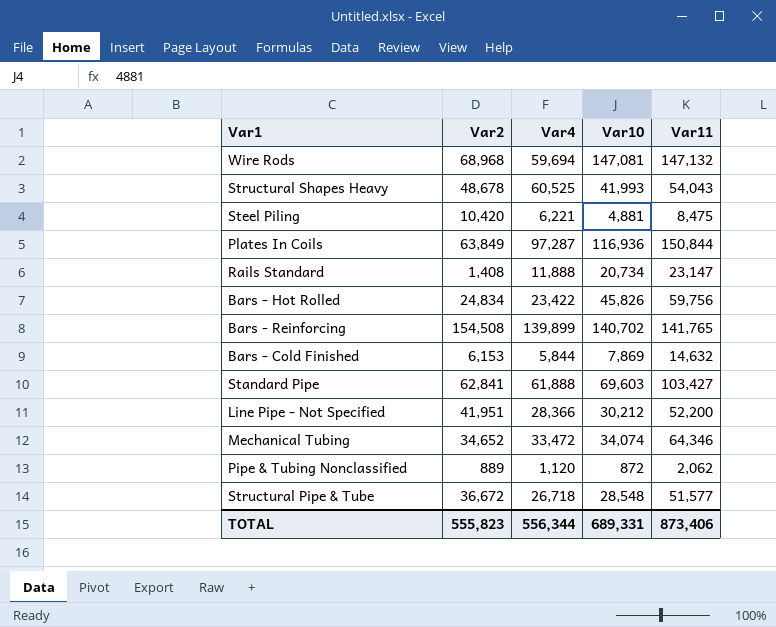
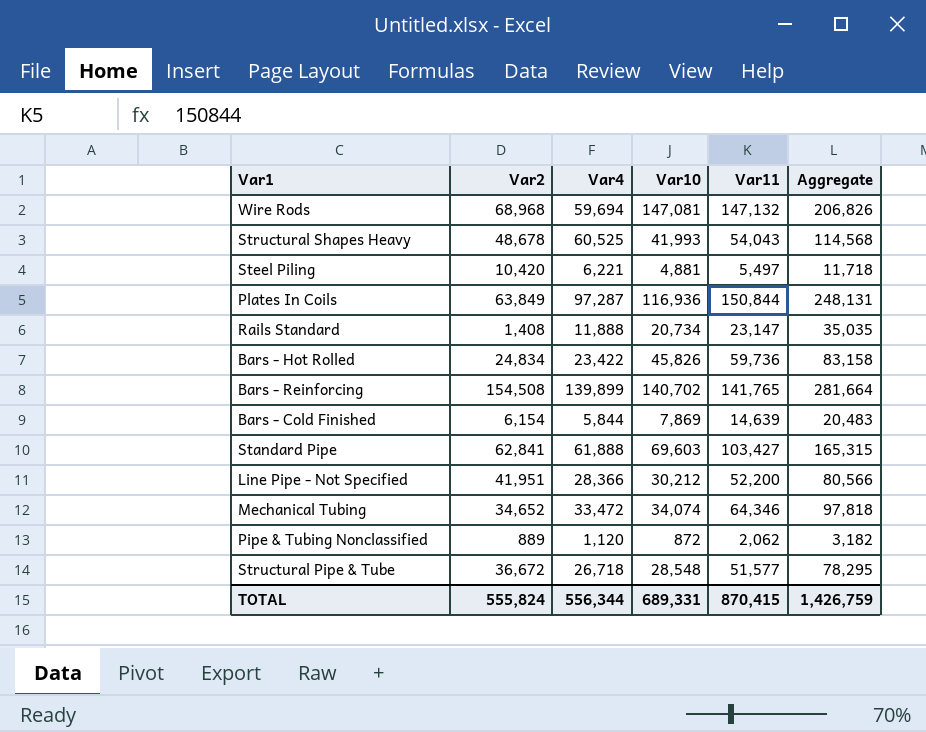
column Aggregate | formula: none -> [Var4] + [Var11]
Steel Piling | Var11: 8,475 -> 5,497
Bars - Hot Rolled | Var11: 59,756 -> 59,736
Bars - Cold Finished | Var2: 6,153 -> 6,154
Bars - Cold Finished | Var11: 14,632 -> 14,639
TOTAL | Var2: 555,823 -> 555,824
TOTAL | Var11: 873,406 -> 870,415

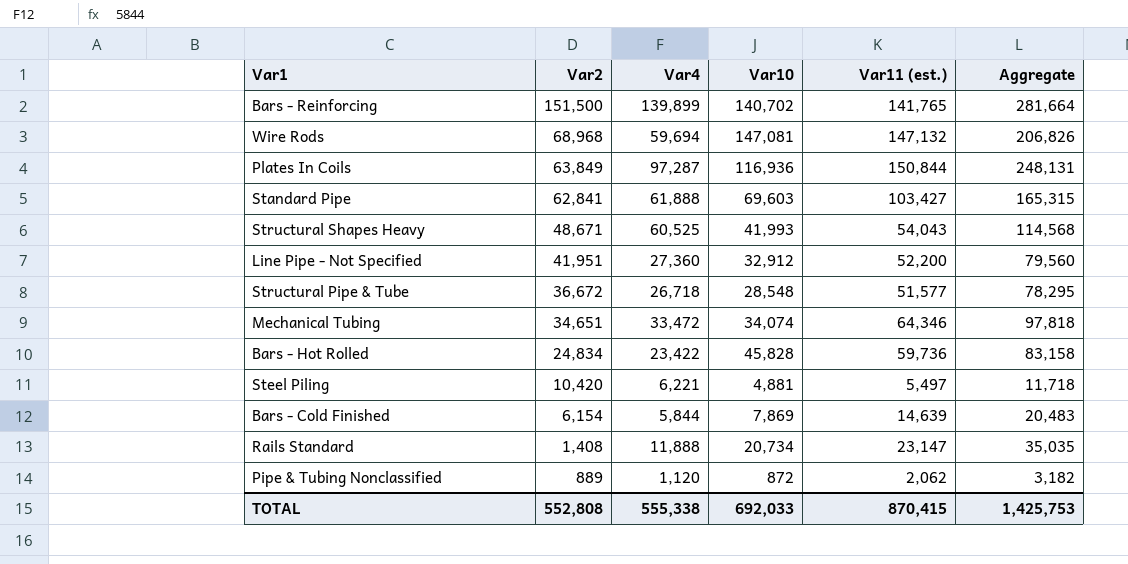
row order: none -> Var2 descending
column name: Var11 -> Var11 (est.)
Bars - Reinforcing | Var2: 154,508 -> 151,500
Structural Shapes Heavy | Var2: 48,678 -> 48,671
Line Pipe - Not Specified | Var4: 28,366 -> 27,360
Line Pipe - Not Specified | Var10: 30,212 -> 32,912
Line Pipe - Not Specified | Aggregate: 80,566 -> 79,560
Mechanical Tubing | Var2: 34,652 -> 34,651
Bars - Hot Rolled | Var10: 45,826 -> 45,828
TOTAL | Var2: 555,824 -> 552,808
TOTAL | Var4: 556,344 -> 555,338
TOTAL | Var10: 689,331 -> 692,033
TOTAL | Aggregate: 1,426,759 -> 1,425,753

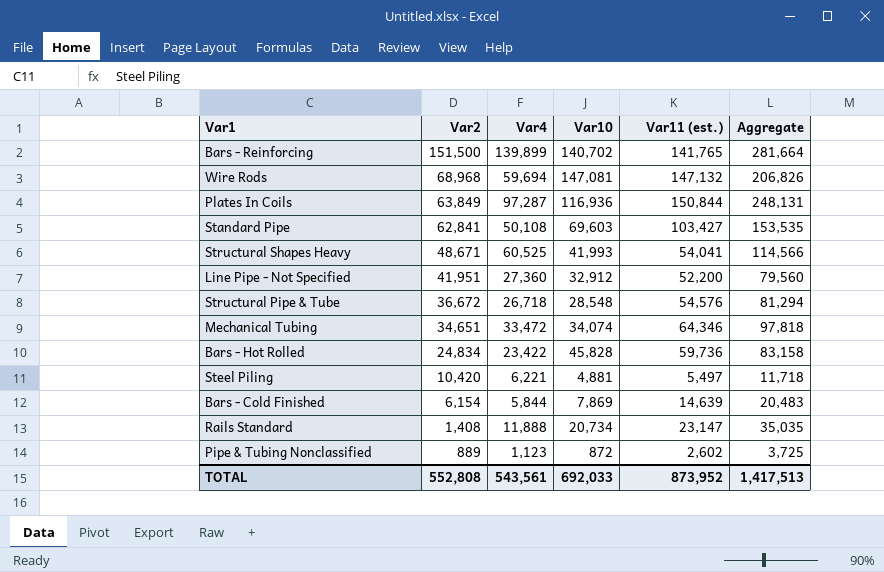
Standard Pipe | Var4: 61,888 -> 50,108
Standard Pipe | Aggregate: 165,315 -> 153,535
Structural Shapes Heavy | Var11 (est.): 54,043 -> 54,041
Structural Shapes Heavy | Aggregate: 114,568 -> 114,566
Structural Pipe & Tube | Var11 (est.): 51,577 -> 54,576
Structural Pipe & Tube | Aggregate: 78,295 -> 81,294
Pipe & Tubing Nonclassified | Var4: 1,120 -> 1,123
Pipe & Tubing Nonclassified | Var11 (est.): 2,062 -> 2,602
Pipe & Tubing Nonclassified | Aggregate: 3,182 -> 3,725
TOTAL | Var4: 555,338 -> 543,561
TOTAL | Var11 (est.): 870,415 -> 873,952
TOTAL | Aggregate: 1,425,753 -> 1,417,513

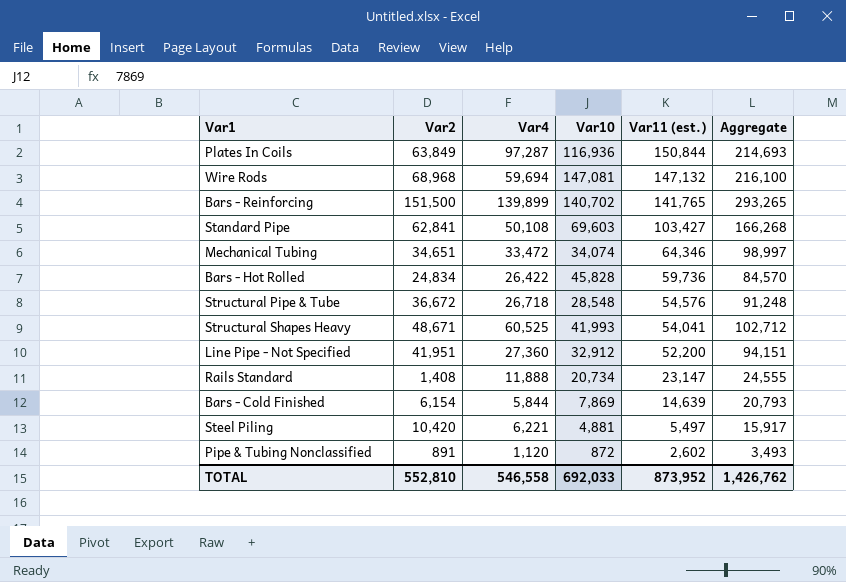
row order: Var2 descending -> Var11 (est.) descending
column Aggregate | formula: [Var4] + [Var11 (est.)] -> [Var2] + [Var11 (est.)]
Bars - Hot Rolled | Var4: 23,422 -> 26,422
Pipe & Tubing Nonclassified | Var2: 889 -> 891
Pipe & Tubing Nonclassified | Var4: 1,123 -> 1,120
TOTAL | Var2: 552,808 -> 552,810
TOTAL | Var4: 543,561 -> 546,558
TOTAL | Aggregate: 1,417,513 -> 1,426,762

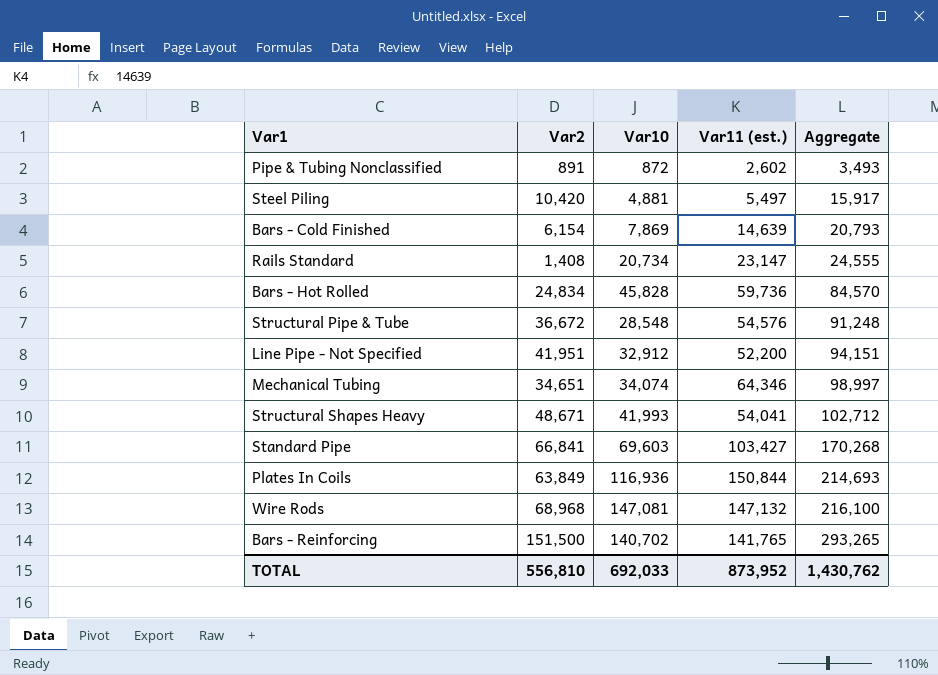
row order: Var11 (est.) descending -> Aggregate ascending
column Var4 | position: 3 -> none
Standard Pipe | Var2: 62,841 -> 66,841
Standard Pipe | Aggregate: 166,268 -> 170,268
TOTAL | Var2: 552,810 -> 556,810
TOTAL | Aggregate: 1,426,762 -> 1,430,762

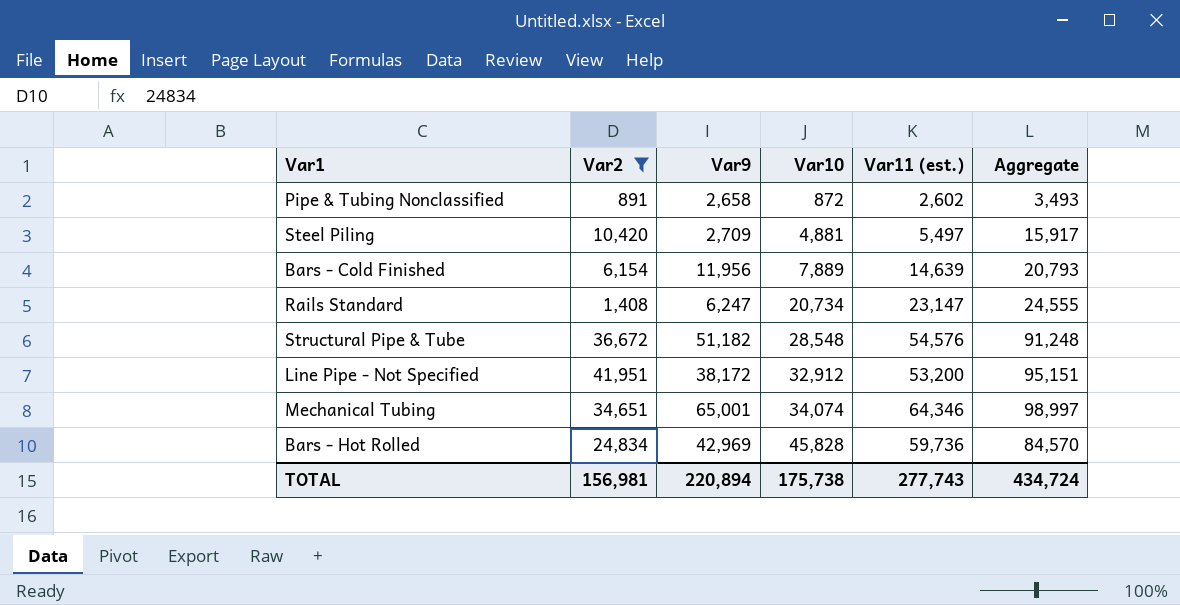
filter: none -> Var2 <= 41,951
row order: Aggregate ascending -> Var10 ascending
column Var9 | position: none -> 3
Bars - Cold Finished | Var10: 7,869 -> 7,889
Line Pipe - Not Specified | Var11 (est.): 52,200 -> 53,200
Line Pipe - Not Specified | Aggregate: 94,151 -> 95,151
TOTAL | Var2: 556,810 -> 156,981
TOTAL | Var10: 692,033 -> 175,738
TOTAL | Var11 (est.): 873,952 -> 277,743
TOTAL | Aggregate: 1,430,762 -> 434,724

